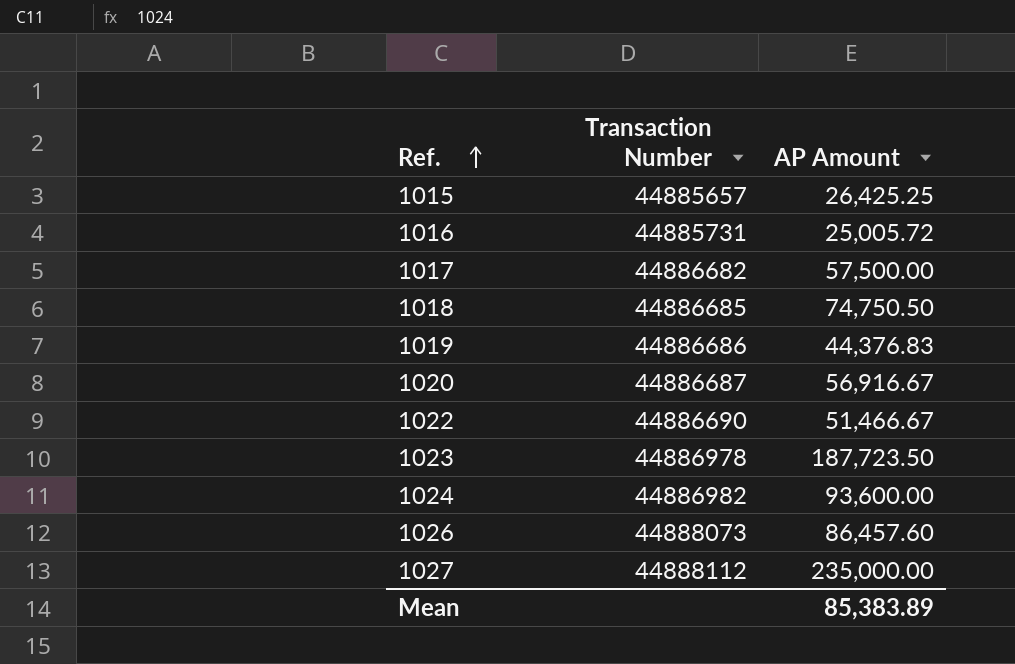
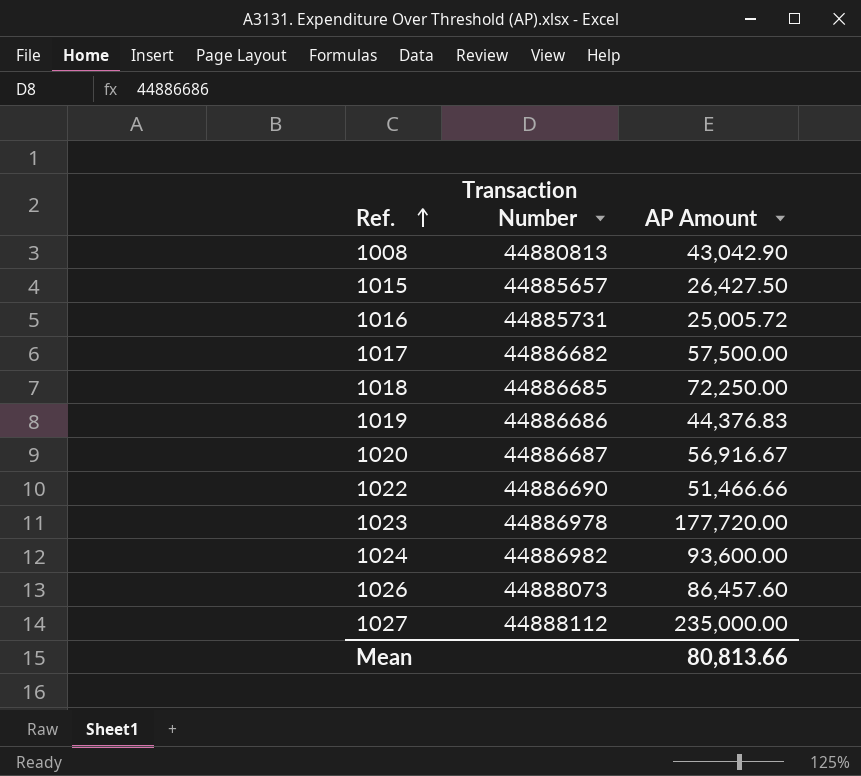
row 1008: none -> 44880813 | 43,042.90
1015 | AP Amount: 26,425.25 -> 26,427.50
1018 | AP Amount: 74,750.50 -> 72,250.00
1022 | AP Amount: 51,466.67 -> 51,466.66
1023 | AP Amount: 187,723.50 -> 177,720.00
Mean | AP Amount: 85,383.89 -> 80,813.66

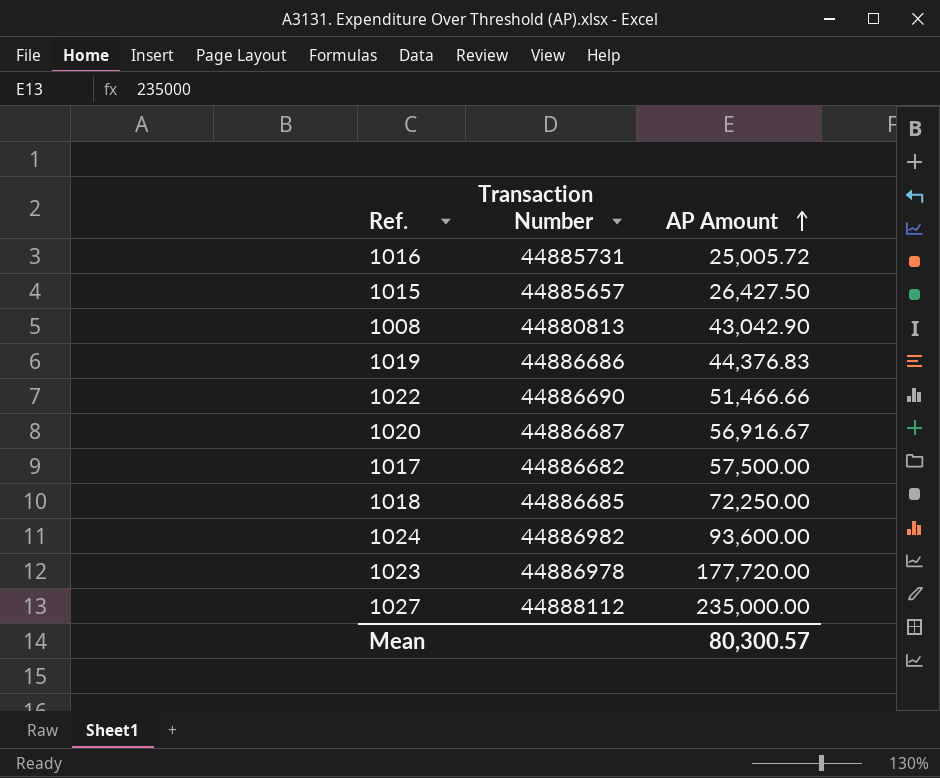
row order: Ref. ascending -> AP Amount ascending
row 1026: 44888073 | 86,457.60 -> none
Mean | AP Amount: 80,813.66 -> 80,300.57

